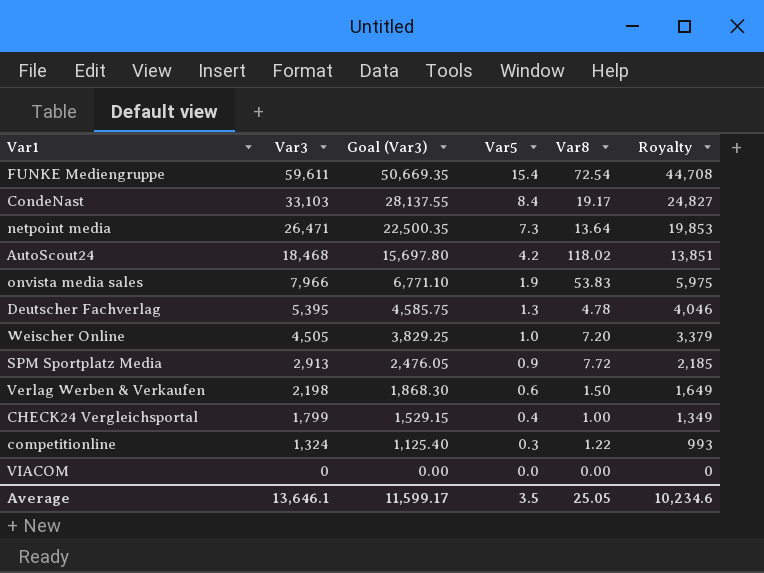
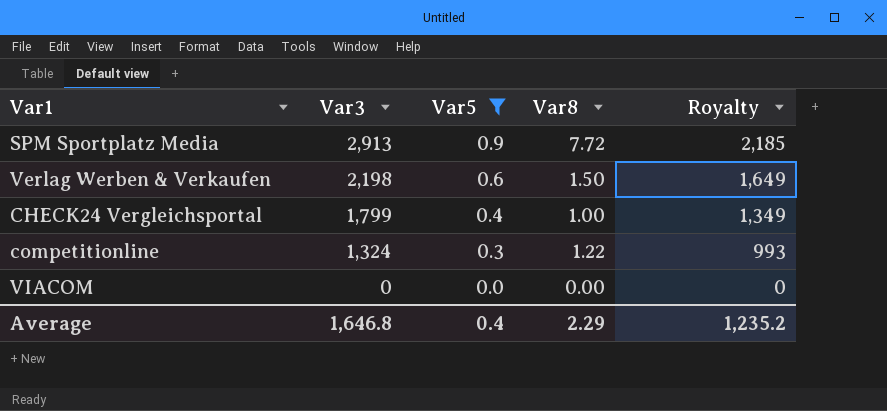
filter: none -> Var5 <= 0.9
column Goal (Var3) | formula: [Var3] * 0.85 -> none
Average | Var3: 13,646.1 -> 1,646.8
Average | Var5: 3.5 -> 0.4
Average | Var8: 25.05 -> 2.29
Average | Royalty: 10,234.6 -> 1,235.2

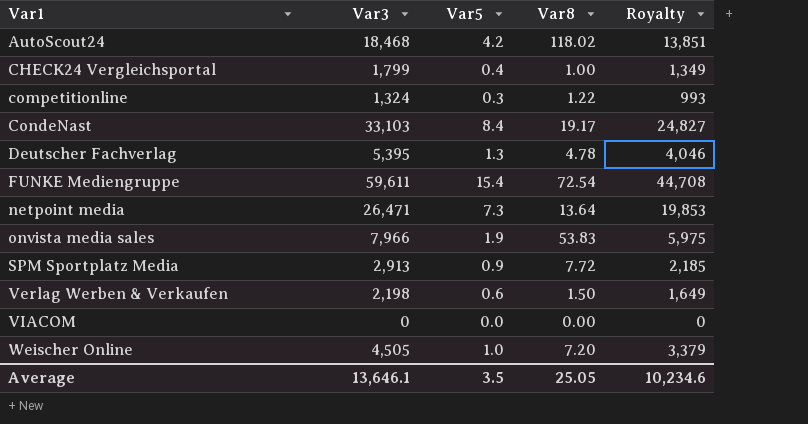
filter: Var5 <= 0.9 -> none
row order: Var3 descending -> Var1 ascending
Average | Var3: 1,646.8 -> 13,646.1
Average | Var5: 0.4 -> 3.5
Average | Var8: 2.29 -> 25.05
Average | Royalty: 1,235.2 -> 10,234.6

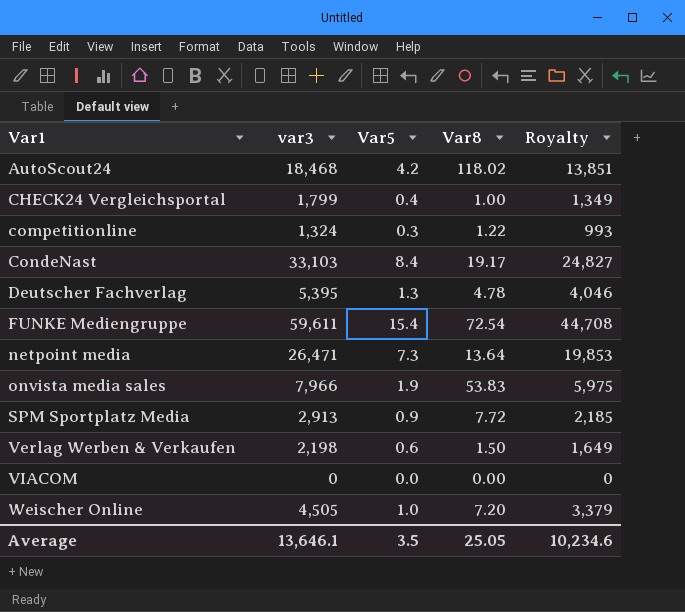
column name: Var3 -> var3

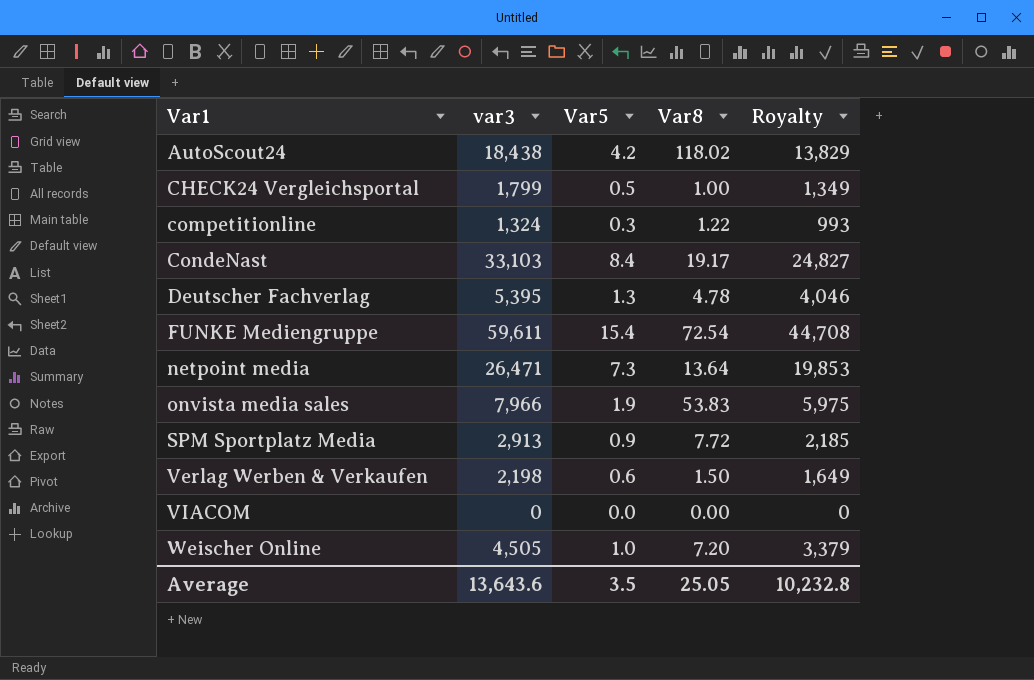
AutoScout24 | var3: 18,468 -> 18,438
AutoScout24 | Royalty: 13,851 -> 13,829
CHECK24 Vergleichsportal | Var5: 0.4 -> 0.5
Average | var3: 13,646.1 -> 13,643.6
Average | Royalty: 10,234.6 -> 10,232.8

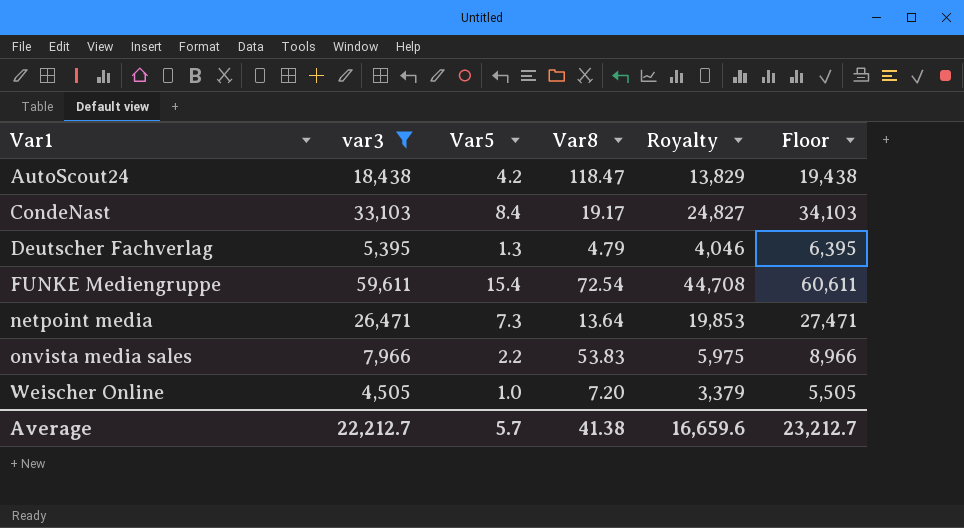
filter: none -> var3 >= 4,505
column Floor | formula: none -> [var3] + 1000
AutoScout24 | Var8: 118.02 -> 118.47
Deutscher Fachverlag | Var8: 4.78 -> 4.79
onvista media sales | Var5: 1.9 -> 2.2
Average | var3: 13,643.6 -> 22,212.7
Average | Var5: 3.5 -> 5.7
Average | Var8: 25.05 -> 41.38
Average | Royalty: 10,232.8 -> 16,659.6

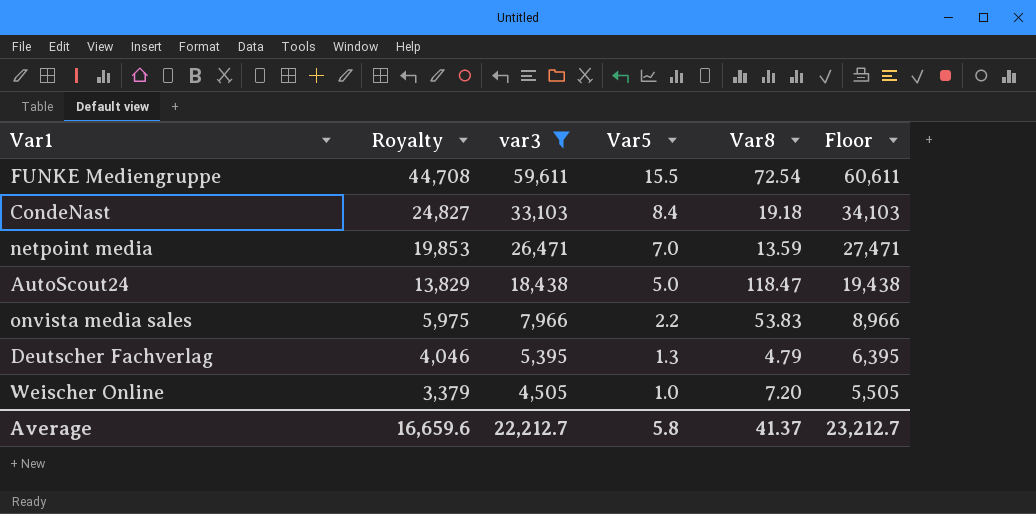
row order: Var1 ascending -> Royalty descending
column Royalty | position: 5 -> 2
FUNKE Mediengruppe | Var5: 15.4 -> 15.5
CondeNast | Var8: 19.17 -> 19.18
netpoint media | Var5: 7.3 -> 7.0
netpoint media | Var8: 13.64 -> 13.59
AutoScout24 | Var5: 4.2 -> 5.0
Average | Var5: 5.7 -> 5.8
Average | Var8: 41.38 -> 41.37

